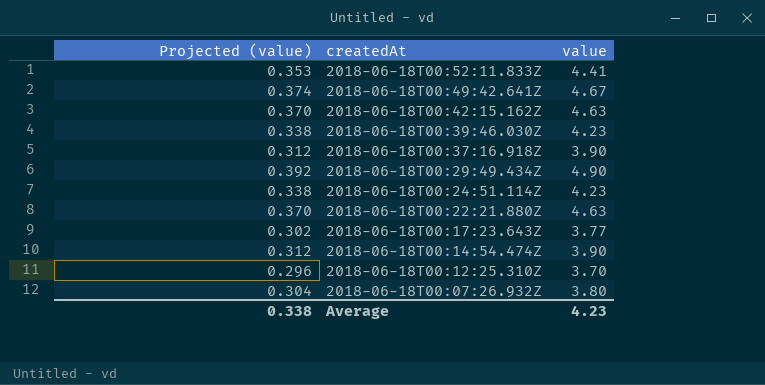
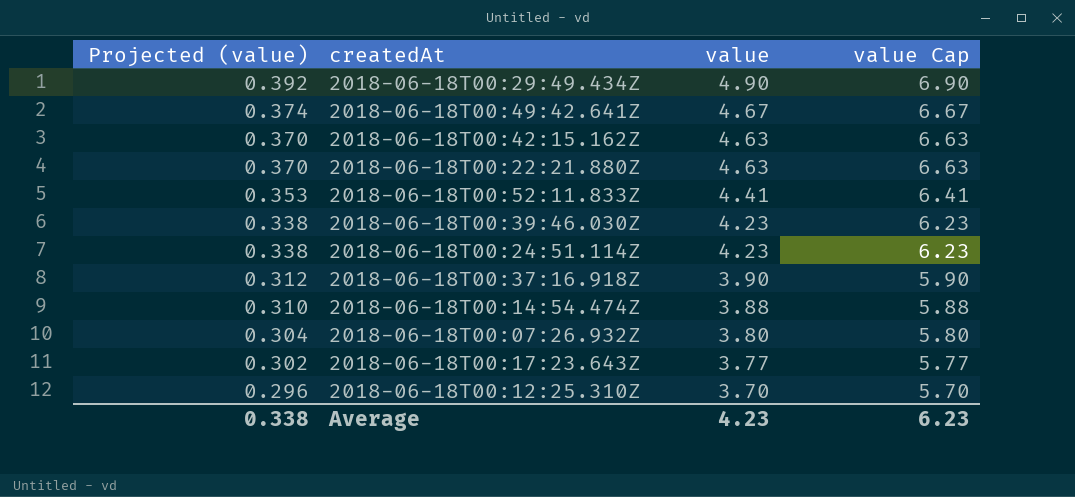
row order: createdAt descending -> Projected (value) descending
column value Cap | formula: none -> [value] + 2
2018-06-18T00:14:54.474Z | Projected (value): 0.312 -> 0.310
2018-06-18T00:14:54.474Z | value: 3.90 -> 3.88

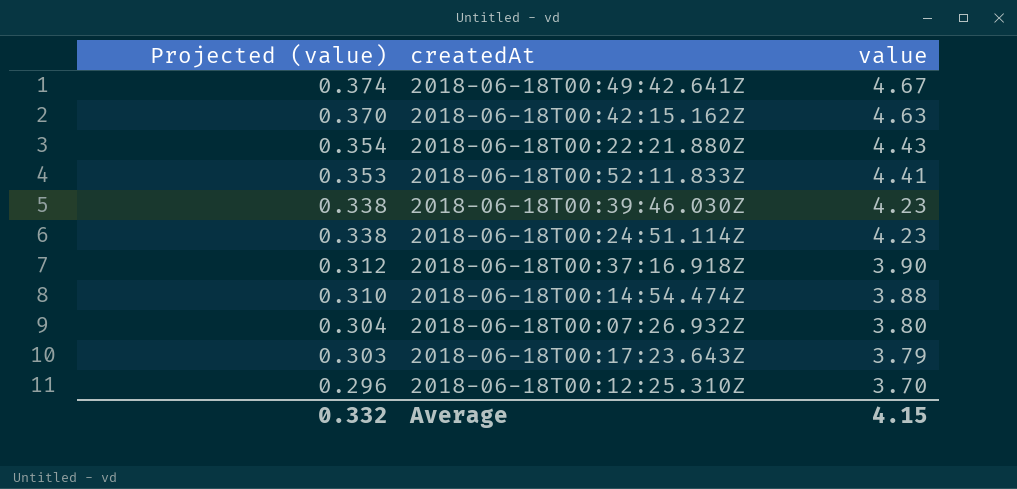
column value Cap | formula: [value] + 2 -> none
row 2018-06-18T00:29:49.434Z: 0.392 | 4.90 | 6.90 -> none
2018-06-18T00:22:21.880Z | Projected (value): 0.370 -> 0.354
2018-06-18T00:22:21.880Z | value: 4.63 -> 4.43
2018-06-18T00:17:23.643Z | Projected (value): 0.302 -> 0.303
2018-06-18T00:17:23.643Z | value: 3.77 -> 3.79
Average | Projected (value): 0.338 -> 0.332
Average | value: 4.23 -> 4.15

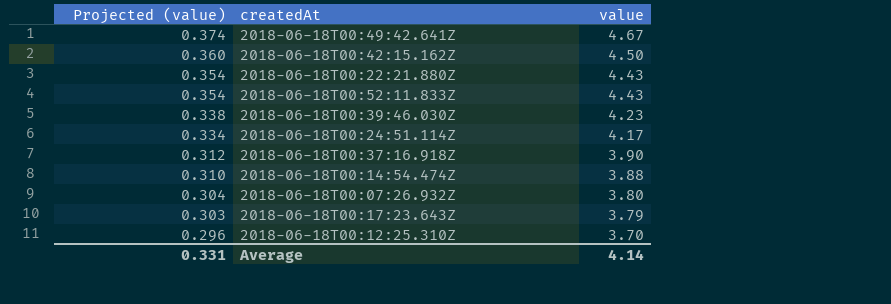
2018-06-18T00:42:15.162Z | Projected (value): 0.370 -> 0.360
2018-06-18T00:42:15.162Z | value: 4.63 -> 4.50
2018-06-18T00:52:11.833Z | Projected (value): 0.353 -> 0.354
2018-06-18T00:52:11.833Z | value: 4.41 -> 4.43
2018-06-18T00:24:51.114Z | Projected (value): 0.338 -> 0.334
2018-06-18T00:24:51.114Z | value: 4.23 -> 4.17
Average | Projected (value): 0.332 -> 0.331
Average | value: 4.15 -> 4.14

